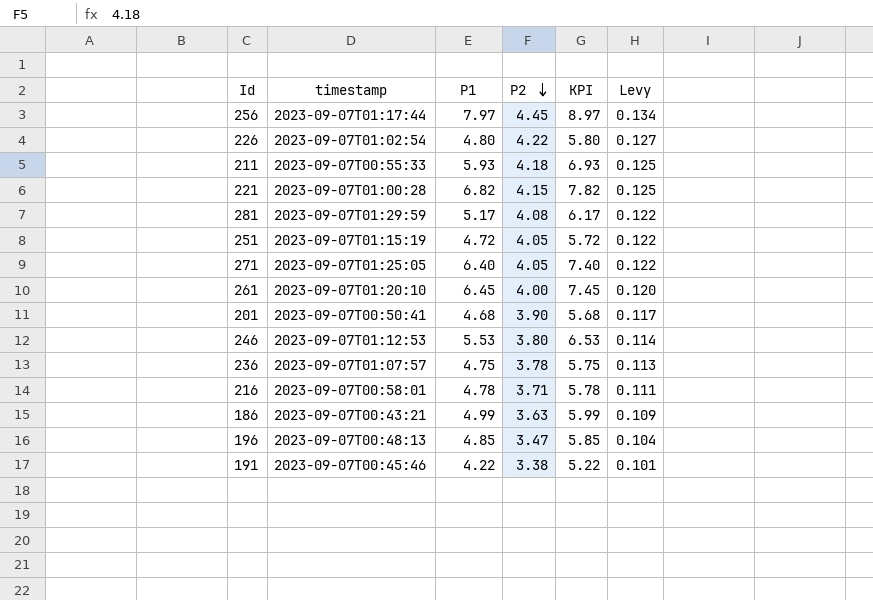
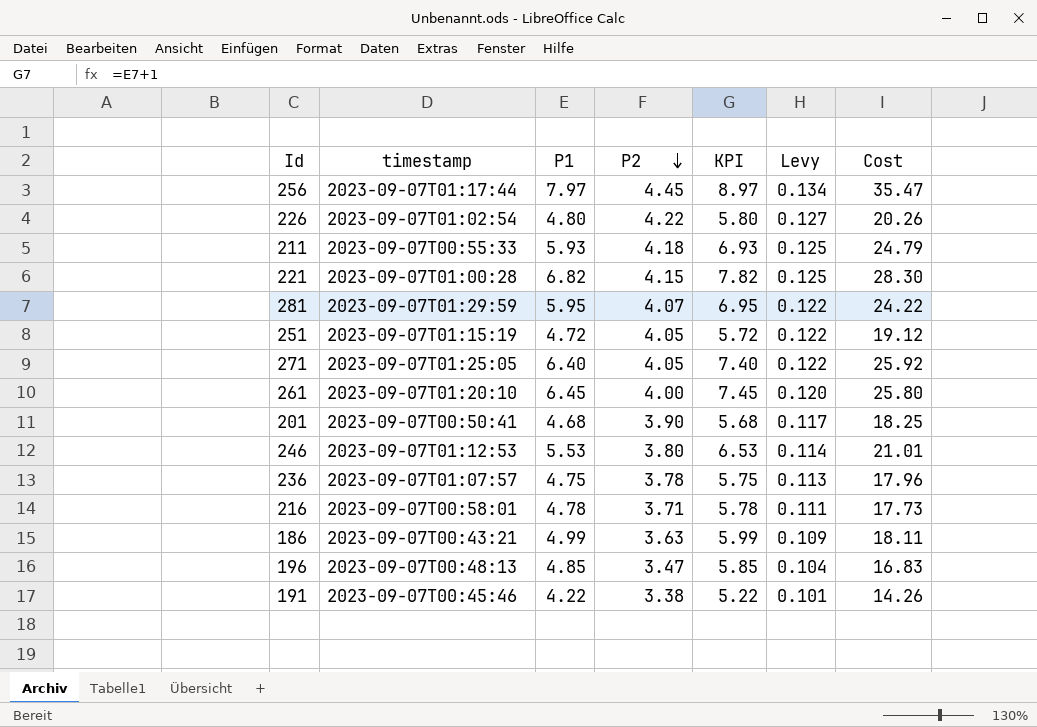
column Cost | formula: none -> [P1] * [P2]
281 | P1: 5.17 -> 5.95
281 | P2: 4.08 -> 4.07
281 | KPI: 6.17 -> 6.95

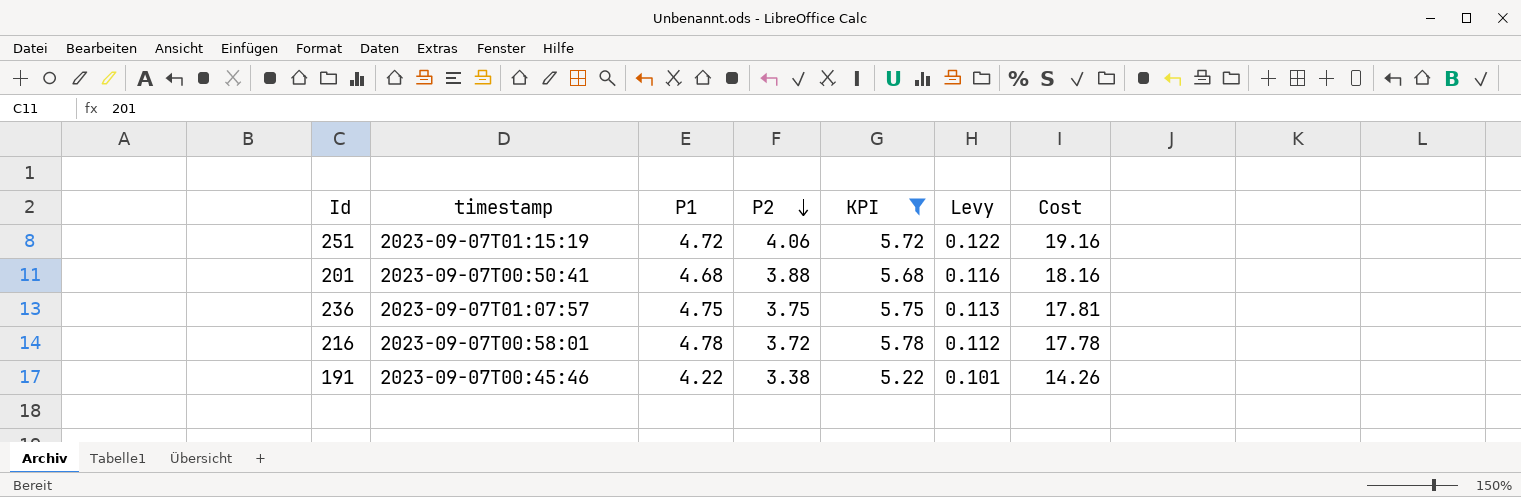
filter: none -> KPI <= 5.78
251 | P2: 4.05 -> 4.06
251 | Cost: 19.12 -> 19.16
201 | P2: 3.90 -> 3.88
201 | Levy: 0.117 -> 0.116
201 | Cost: 18.25 -> 18.16
236 | P2: 3.78 -> 3.75
236 | Cost: 17.96 -> 17.81
216 | P2: 3.71 -> 3.72
216 | Levy: 0.111 -> 0.112
216 | Cost: 17.73 -> 17.78

